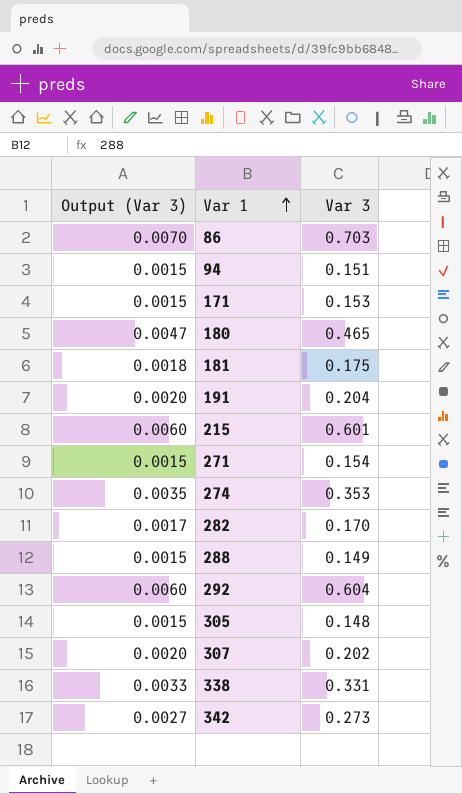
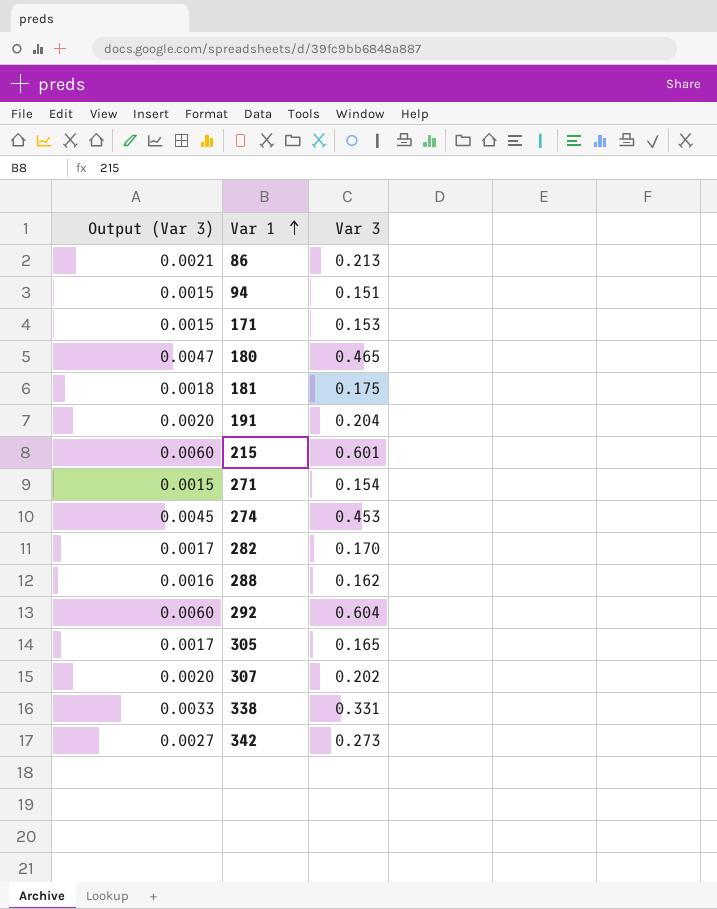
86 | Output (Var 3): 0.0070 -> 0.0021
86 | Var 3: 0.703 -> 0.213
274 | Output (Var 3): 0.0035 -> 0.0045
274 | Var 3: 0.353 -> 0.453
288 | Output (Var 3): 0.0015 -> 0.0016
288 | Var 3: 0.149 -> 0.162
305 | Output (Var 3): 0.0015 -> 0.0017
305 | Var 3: 0.148 -> 0.165

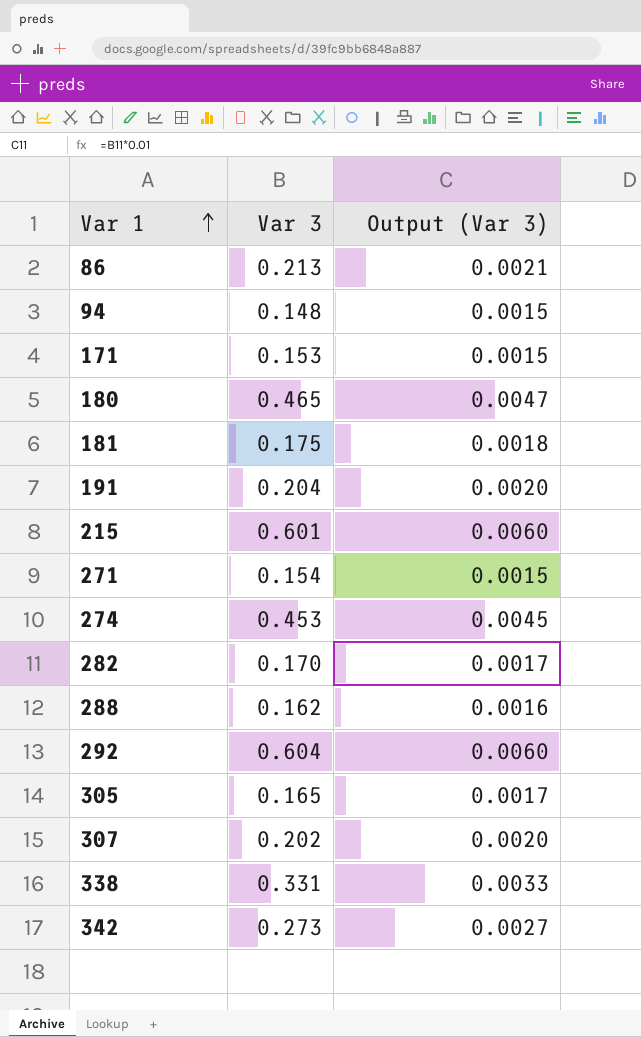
column Output (Var 3) | position: 1 -> 3
94 | Var 3: 0.151 -> 0.148

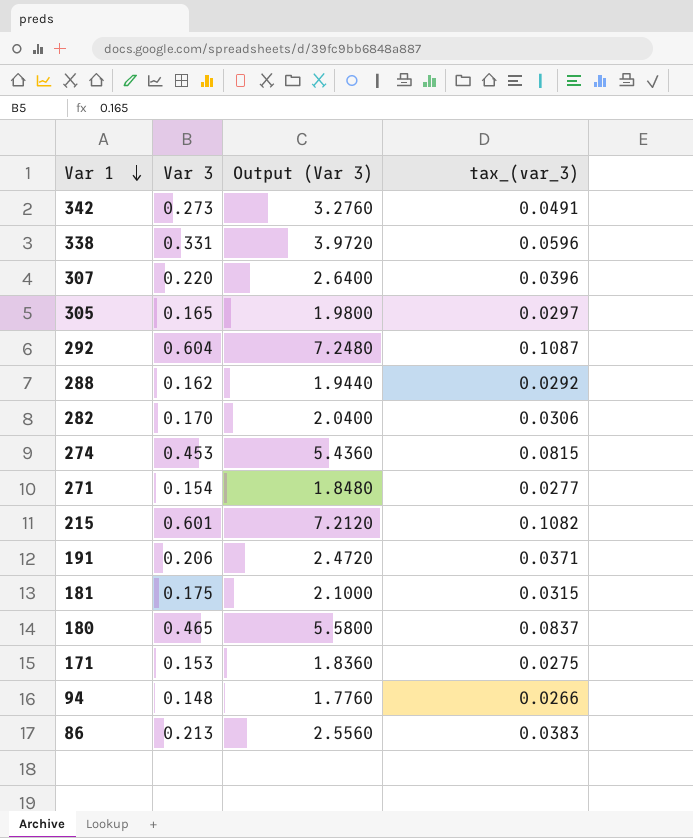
row order: Var 1 ascending -> Var 1 descending
column Output (Var 3) | formula: [Var 3] * 0.01 -> [Var 3] * 12
column tax_(var_3) | formula: none -> [Var 3] * 0.18
307 | Var 3: 0.202 -> 0.220
191 | Var 3: 0.204 -> 0.206

